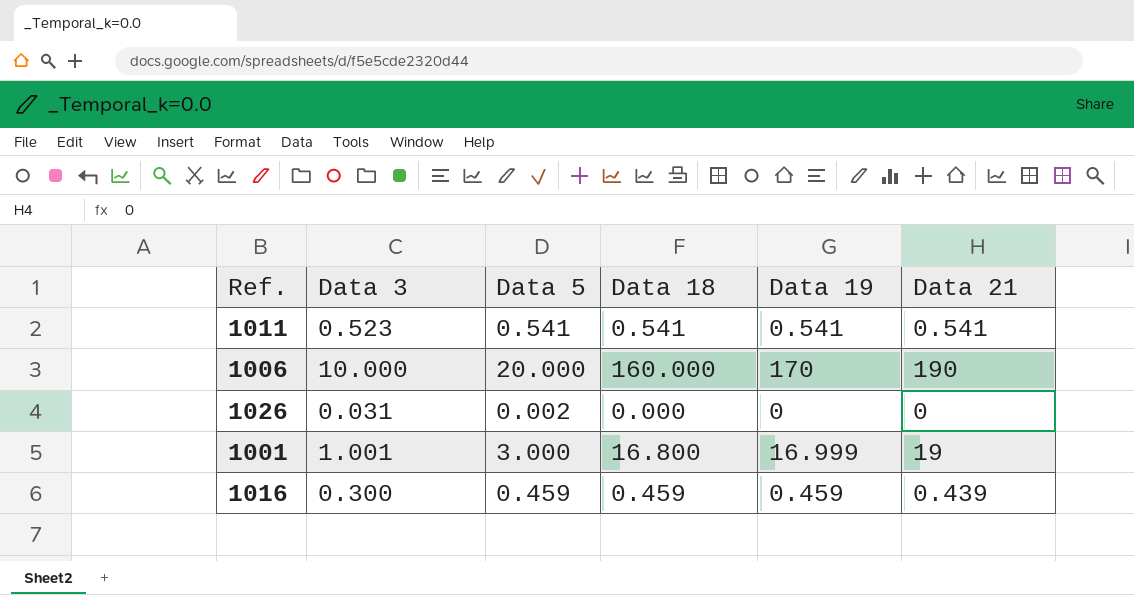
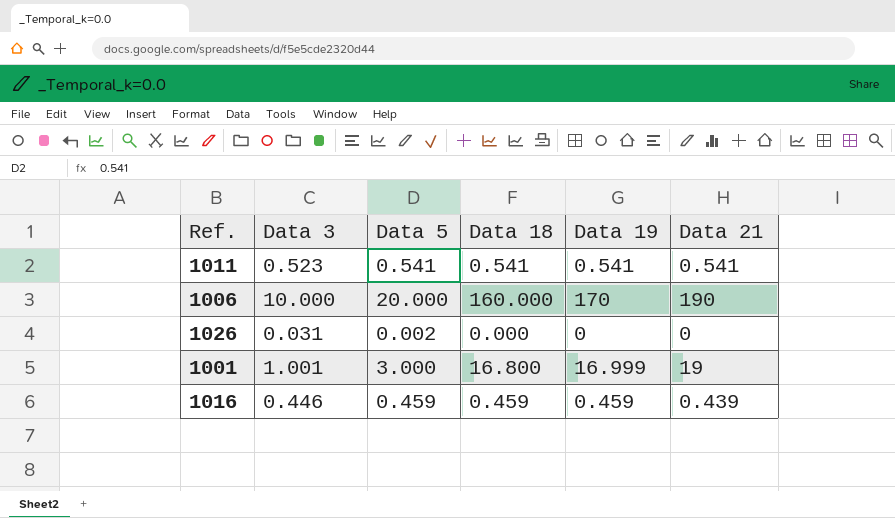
1016 | Data 3: 0.300 -> 0.446

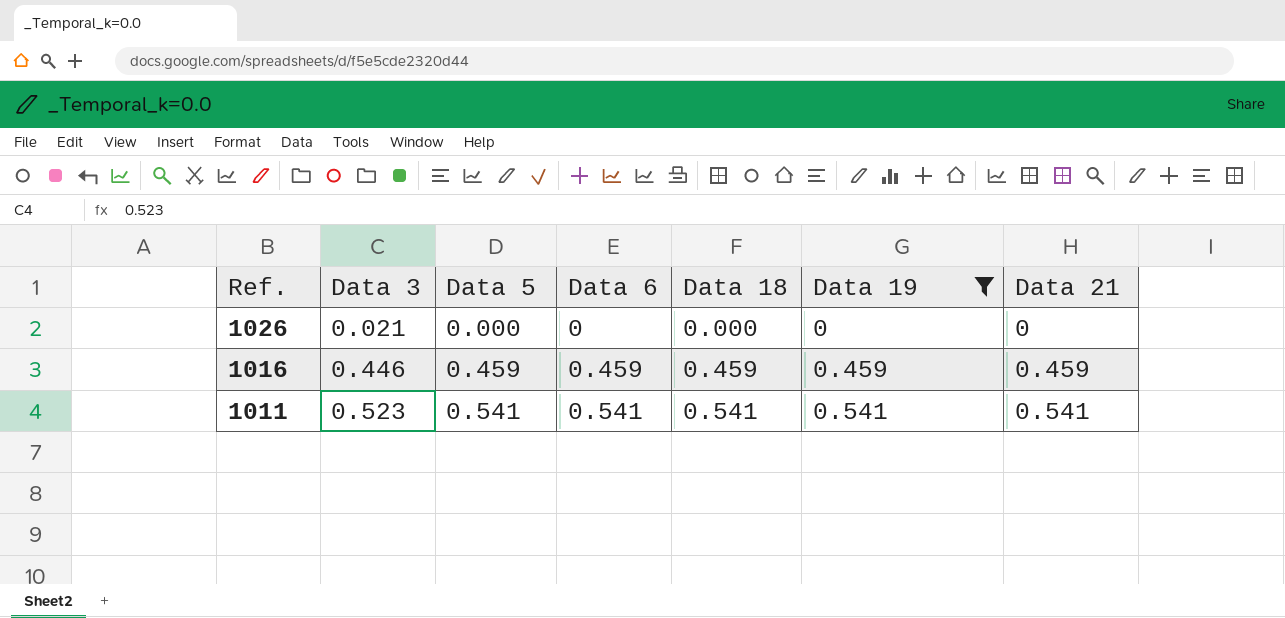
filter: none -> Data 19 <= 0.541
row order: none -> Ref. descending
column Data 6 | position: none -> 4
1026 | Data 3: 0.031 -> 0.021
1026 | Data 5: 0.002 -> 0.000
1016 | Data 21: 0.439 -> 0.459

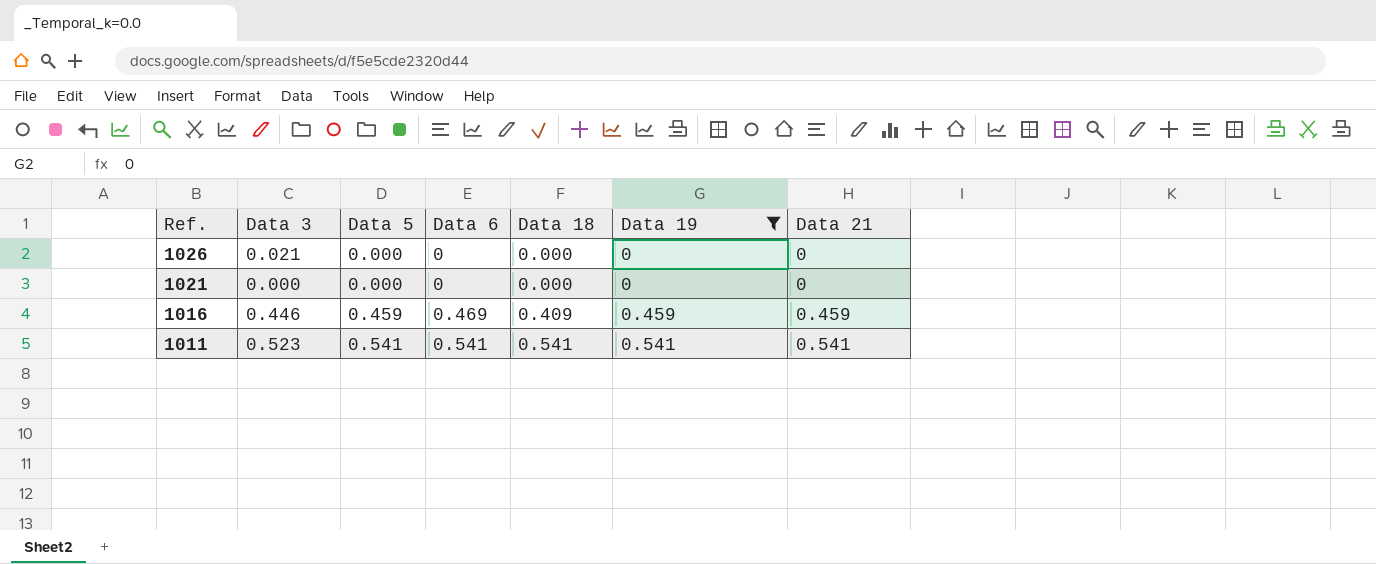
row 1021: none -> 0.000 | 0.000 | 0 | 0.000 | 0 | 0
1016 | Data 6: 0.459 -> 0.469
1016 | Data 18: 0.459 -> 0.409

